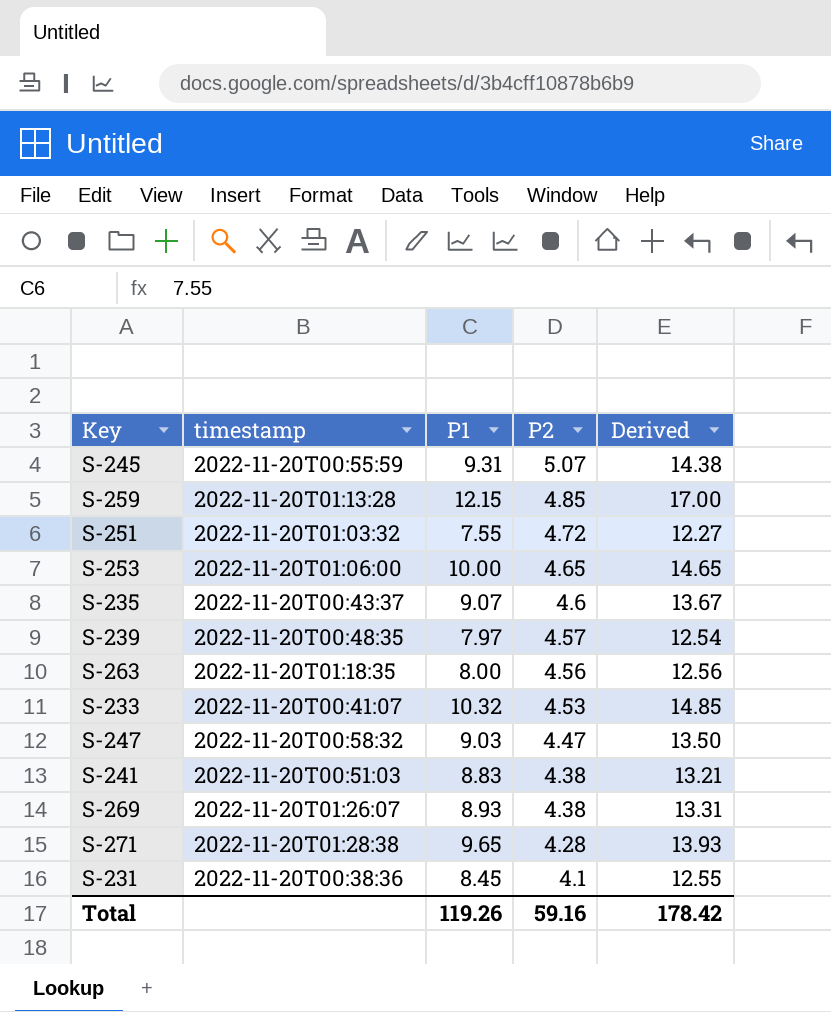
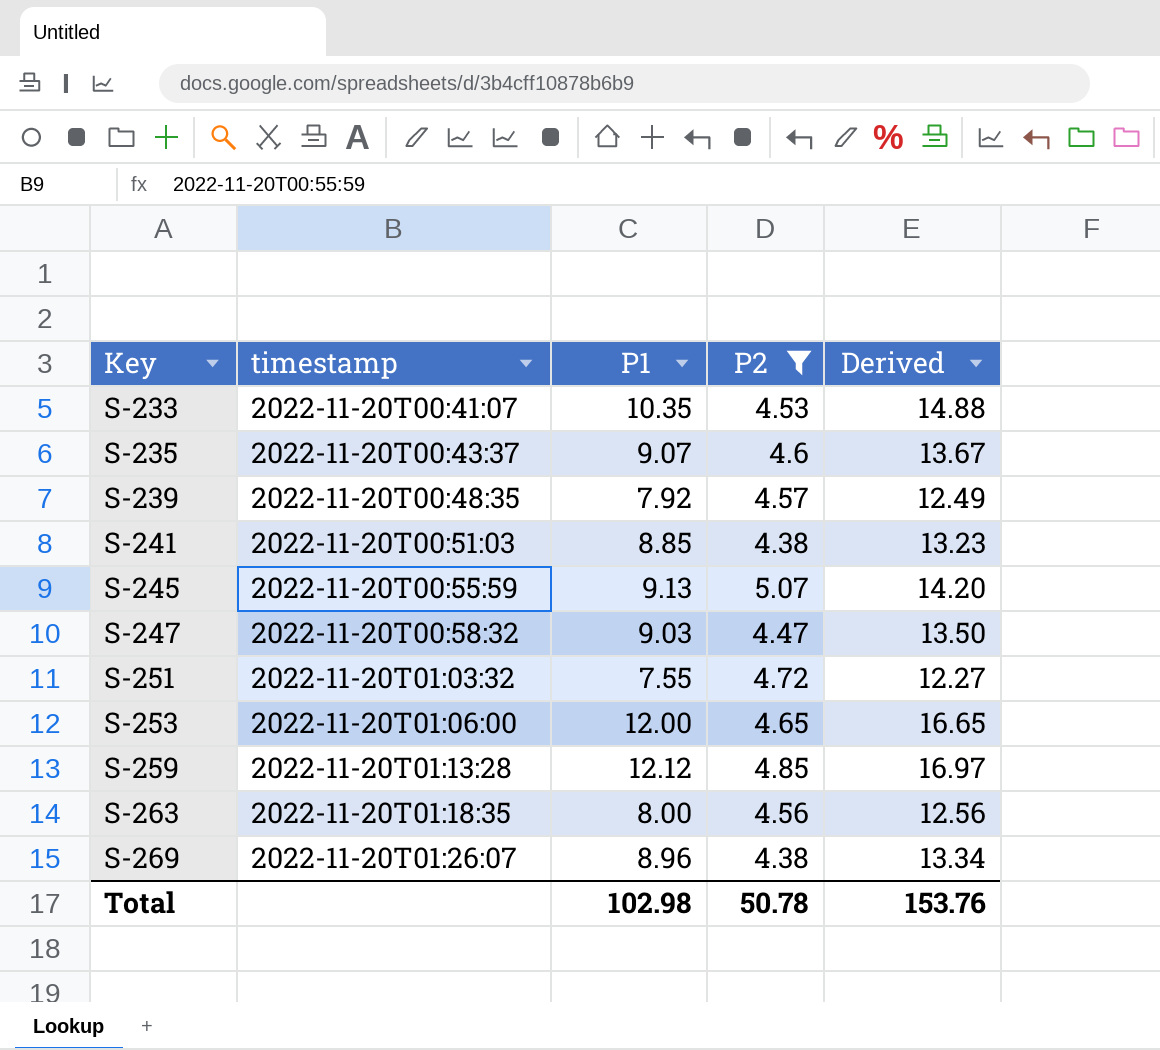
filter: none -> P2 >= 4.38
row order: P2 descending -> Key ascending
S-233 | P1: 10.32 -> 10.35
S-233 | Derived: 14.85 -> 14.88
S-239 | P1: 7.97 -> 7.92
S-239 | Derived: 12.54 -> 12.49
S-241 | P1: 8.83 -> 8.85
S-241 | Derived: 13.21 -> 13.23
S-245 | P1: 9.31 -> 9.13
S-245 | Derived: 14.38 -> 14.20
S-253 | P1: 10.00 -> 12.00
S-253 | Derived: 14.65 -> 16.65
S-259 | P1: 12.15 -> 12.12
S-259 | Derived: 17.00 -> 16.97
S-269 | P1: 8.93 -> 8.96
S-269 | Derived: 13.31 -> 13.34
Total | P1: 119.26 -> 102.98
Total | P2: 59.16 -> 50.78
Total | Derived: 178.42 -> 153.76

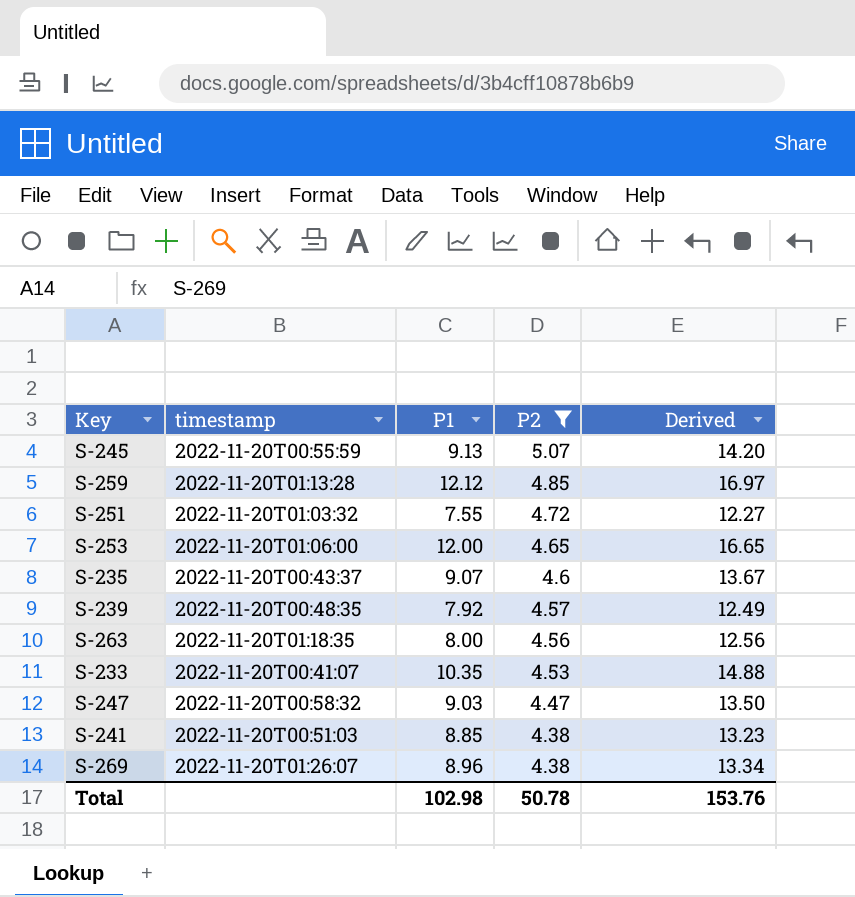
row order: Key ascending -> P2 descending

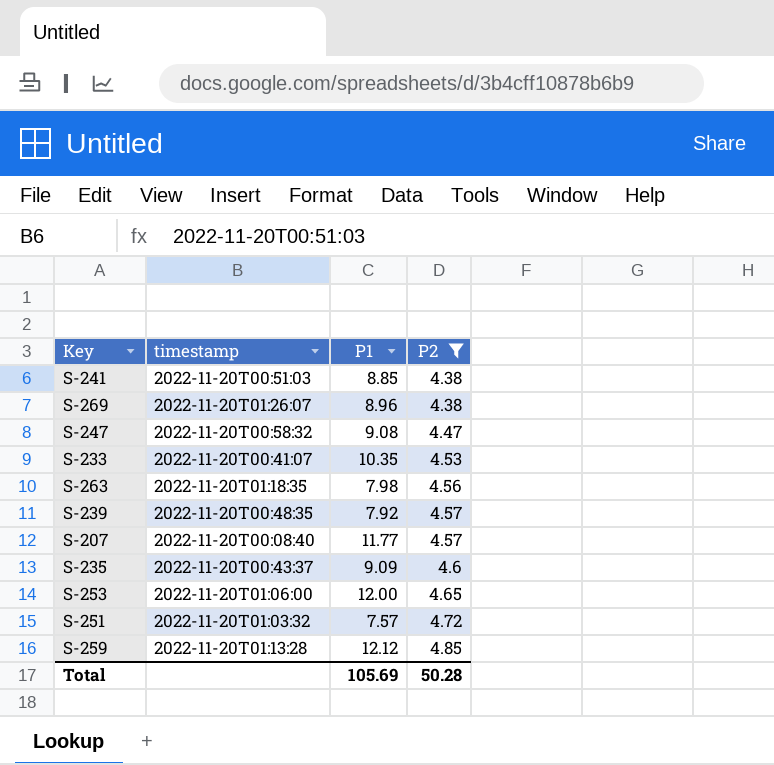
row order: P2 descending -> P2 ascending
column Derived | formula: [P1] + [P2] -> none
row S-245: 2022-11-20T00:55:59 | 9.13 | 5.07 | 14.20 -> none
S-247 | P1: 9.03 -> 9.08
S-263 | P1: 8.00 -> 7.98
row S-207: none -> 2022-11-20T00:08:40 | 11.77 | 4.57
S-235 | P1: 9.07 -> 9.09
S-251 | P1: 7.55 -> 7.57
Total | P1: 102.98 -> 105.69
Total | P2: 50.78 -> 50.28

